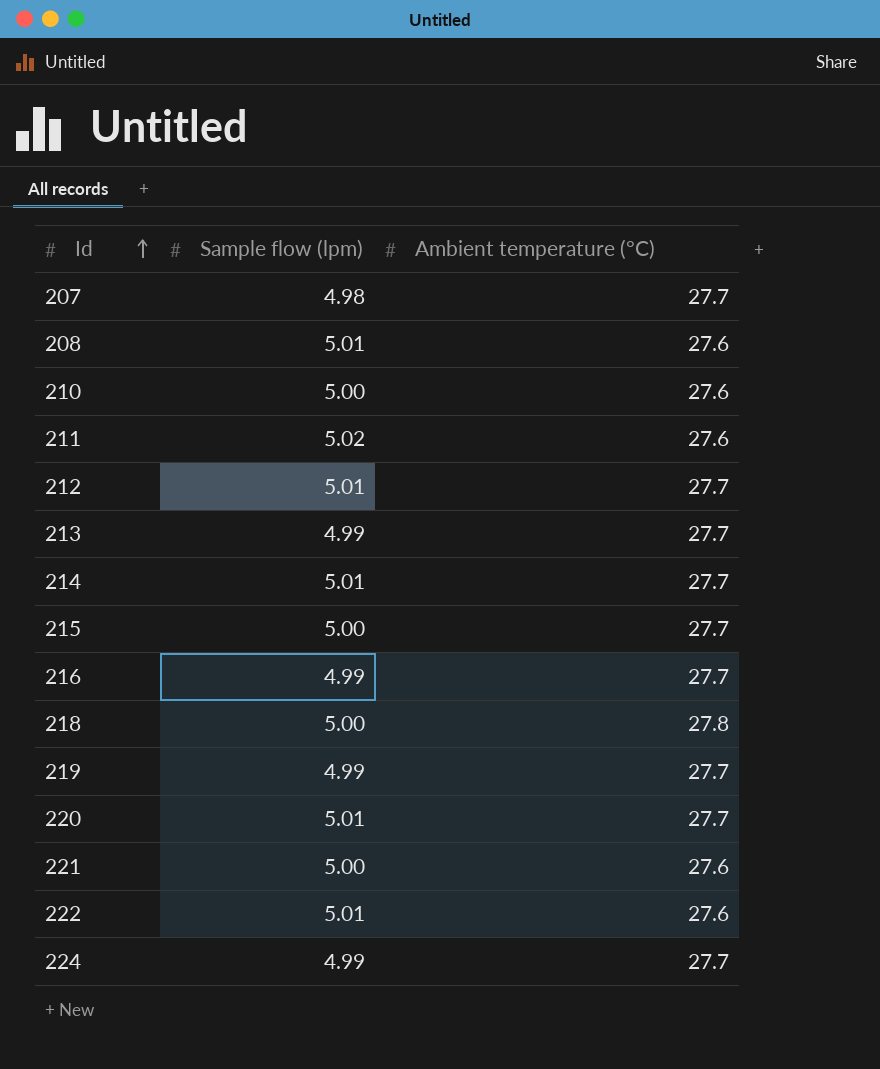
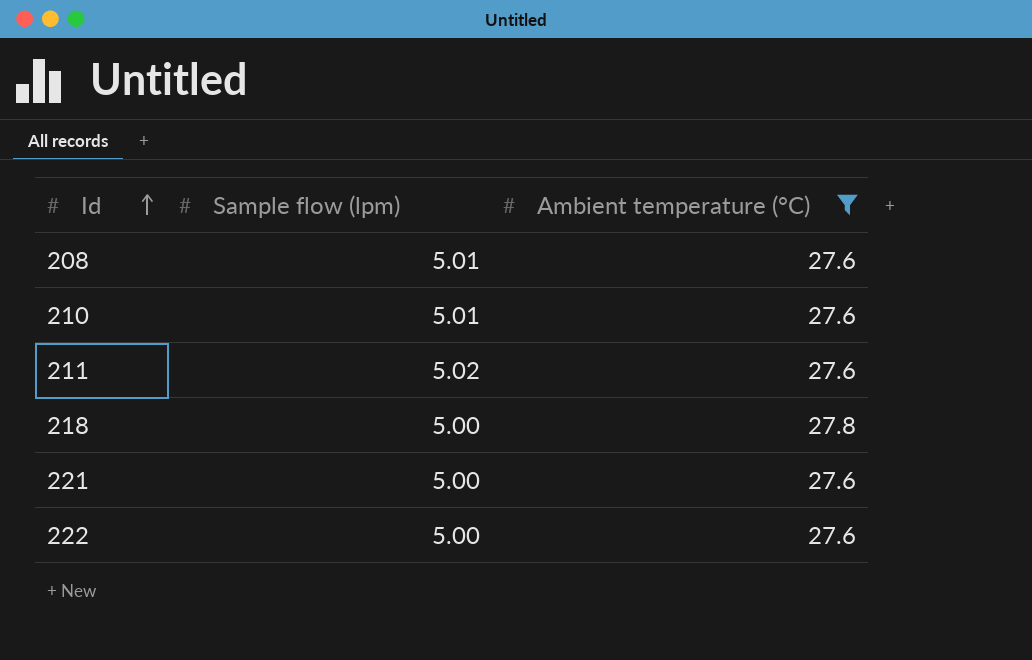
filter: none -> Ambient temperature (°C) != 27.7
210 | Sample flow (lpm): 5.00 -> 5.01
222 | Sample flow (lpm): 5.01 -> 5.00

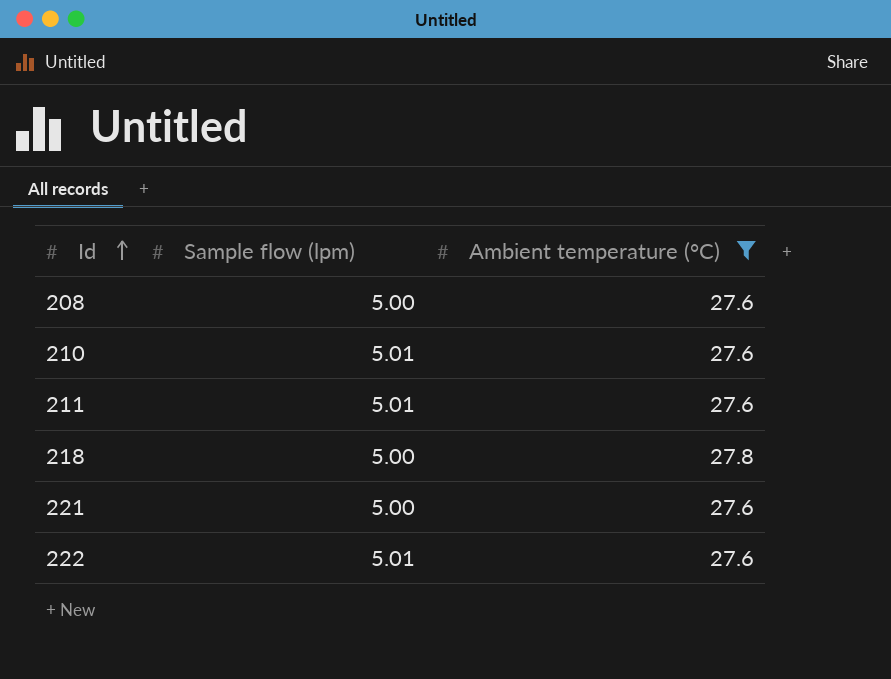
208 | Sample flow (lpm): 5.01 -> 5.00
211 | Sample flow (lpm): 5.02 -> 5.01
222 | Sample flow (lpm): 5.00 -> 5.01

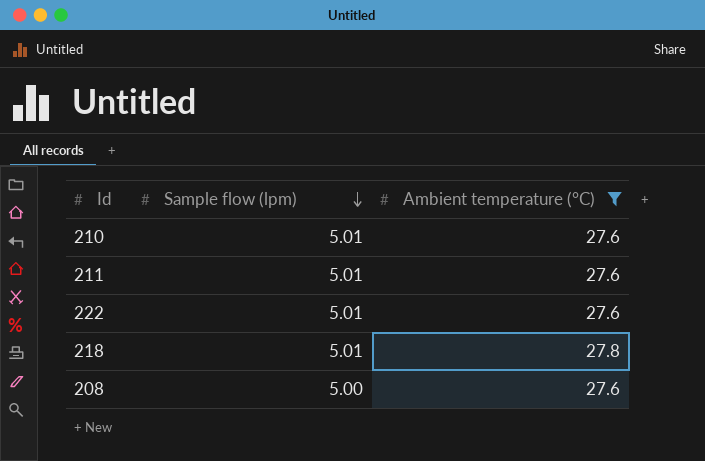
row order: Id ascending -> Sample flow (lpm) descending
row 221: 5.00 | 27.6 -> none
218 | Sample flow (lpm): 5.00 -> 5.01

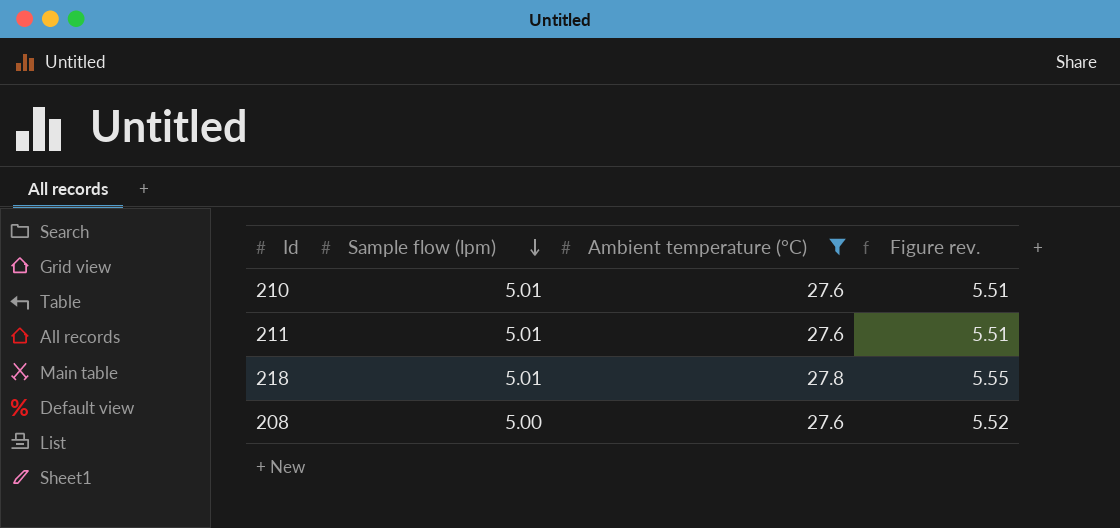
column Figure rev. | formula: none -> [Ambient temperature (°C)] / [Sample flow (lpm)]
row 222: 5.01 | 27.6 -> none

